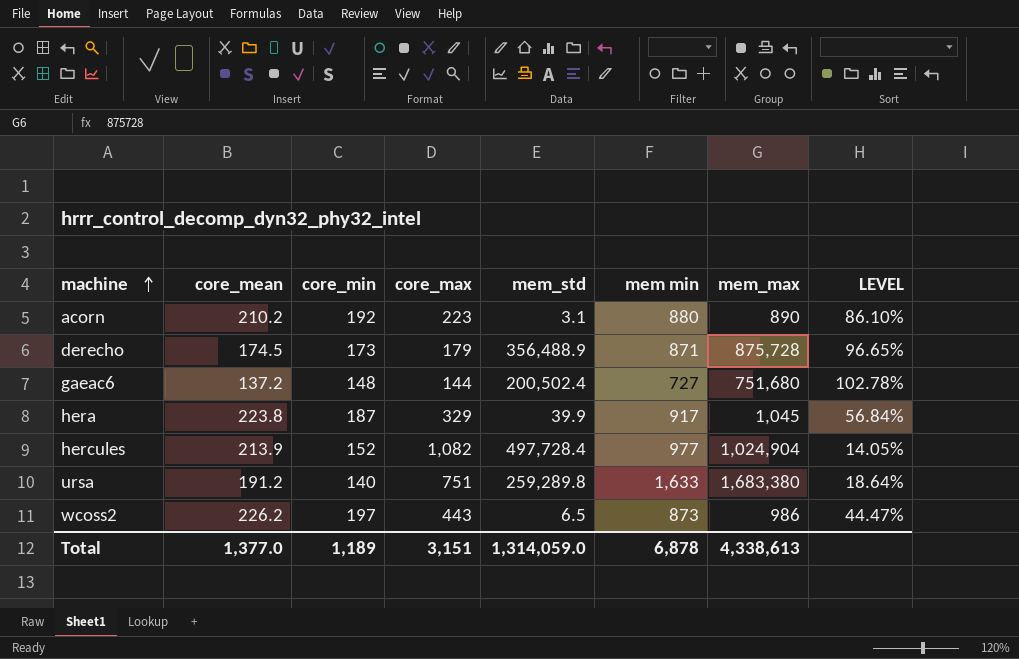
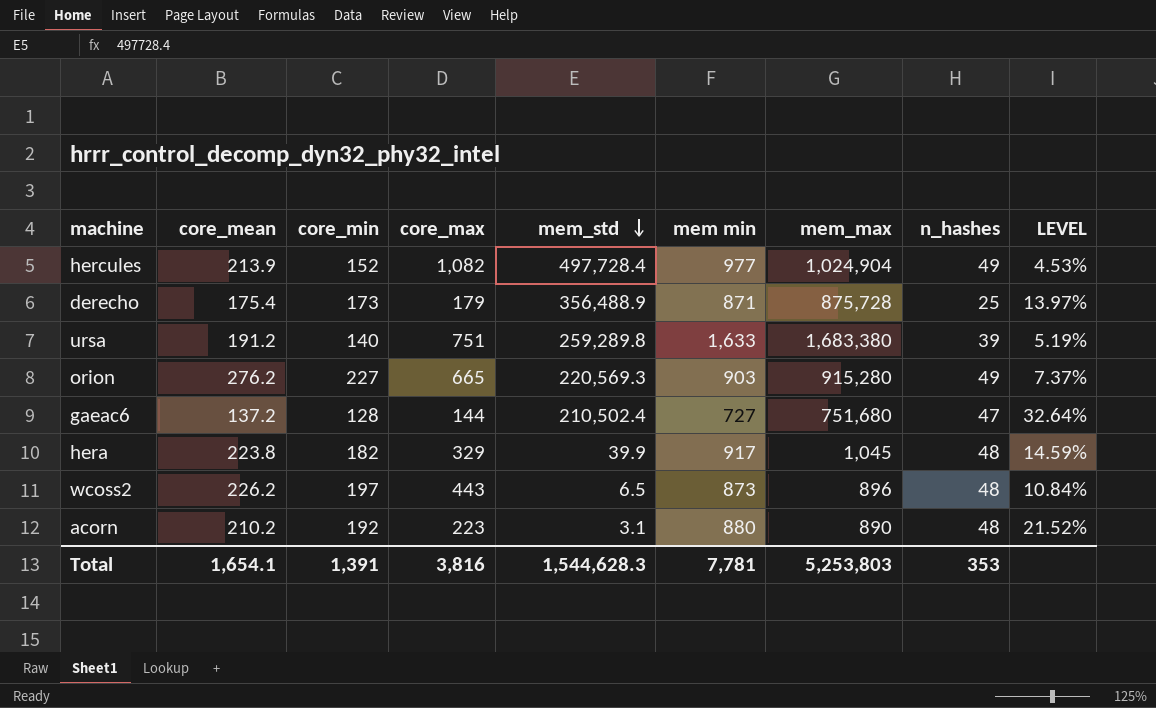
row order: machine ascending -> mem_std descending
column n_hashes | position: none -> 8
column LEVEL | formula: [core_min] / [core_max] -> [n_hashes] / [core_max]
derecho | core_mean: 174.5 -> 175.4
row orion: none -> 276.2 | 227 | 665 | 220,569.3 | 903 | 915,280 | 49 | 7.37%
gaeac6 | core_min: 148 -> 128
gaeac6 | mem_std: 200,502.4 -> 210,502.4
hera | core_min: 187 -> 182
wcoss2 | mem_max: 986 -> 896
Total | core_mean: 1,377.0 -> 1,654.1
Total | core_min: 1,189 -> 1,391
Total | core_max: 3,151 -> 3,816
Total | mem_std: 1,314,059.0 -> 1,544,628.3
Total | mem min: 6,878 -> 7,781
Total | mem_max: 4,338,613 -> 5,253,803

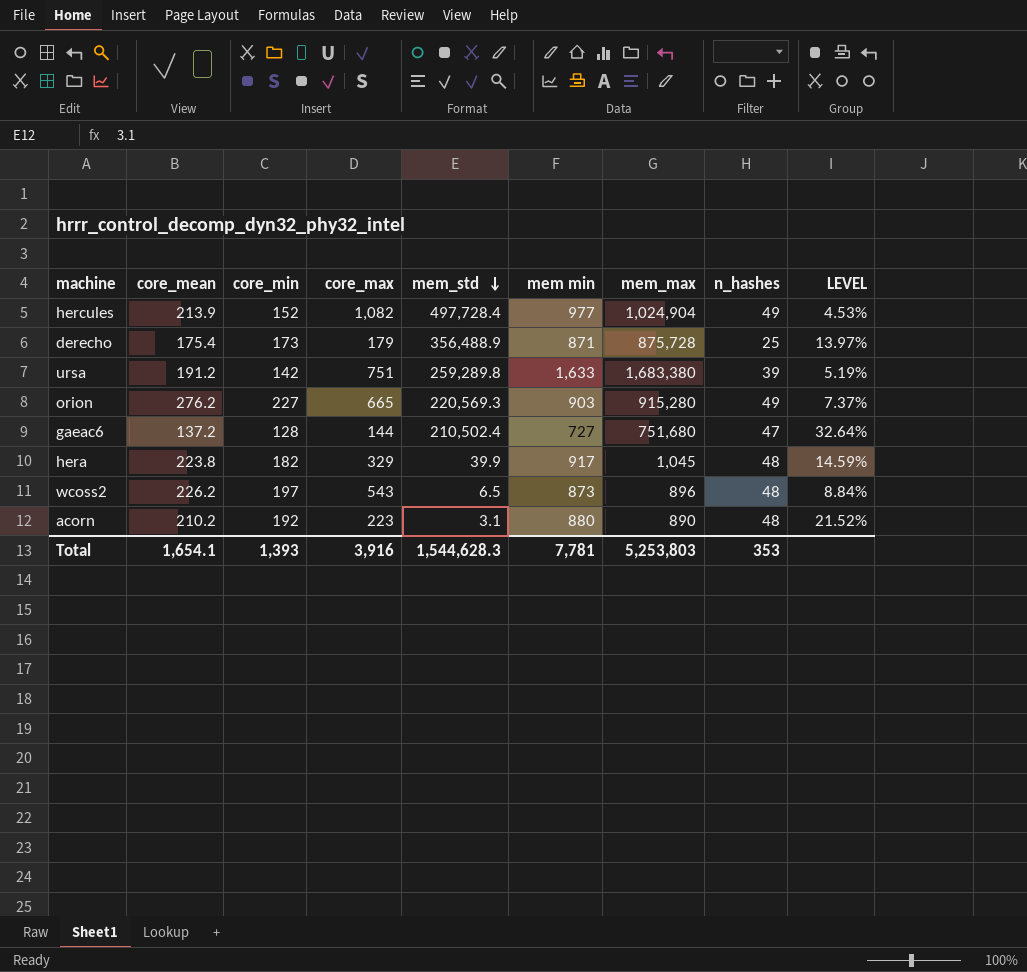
ursa | core_min: 140 -> 142
wcoss2 | core_max: 443 -> 543
wcoss2 | LEVEL: 10.84% -> 8.84%
Total | core_min: 1,391 -> 1,393
Total | core_max: 3,816 -> 3,916

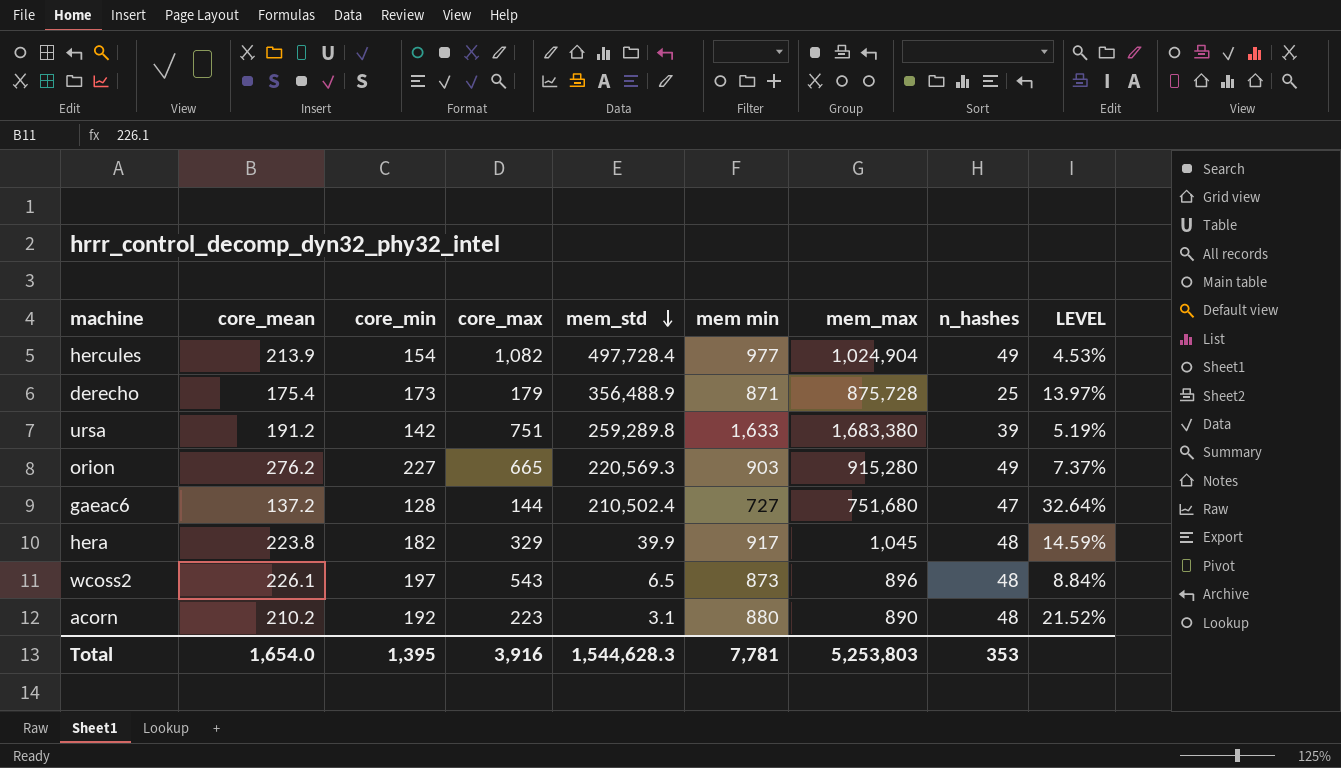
hercules | core_min: 152 -> 154
wcoss2 | core_mean: 226.2 -> 226.1
Total | core_mean: 1,654.1 -> 1,654.0
Total | core_min: 1,393 -> 1,395

